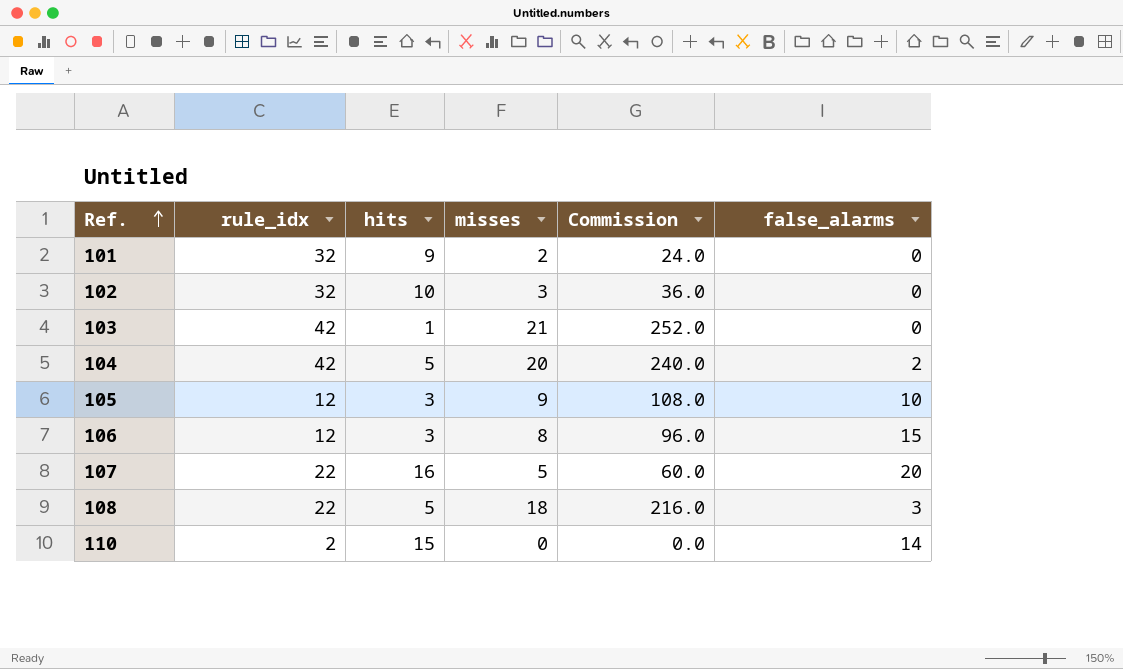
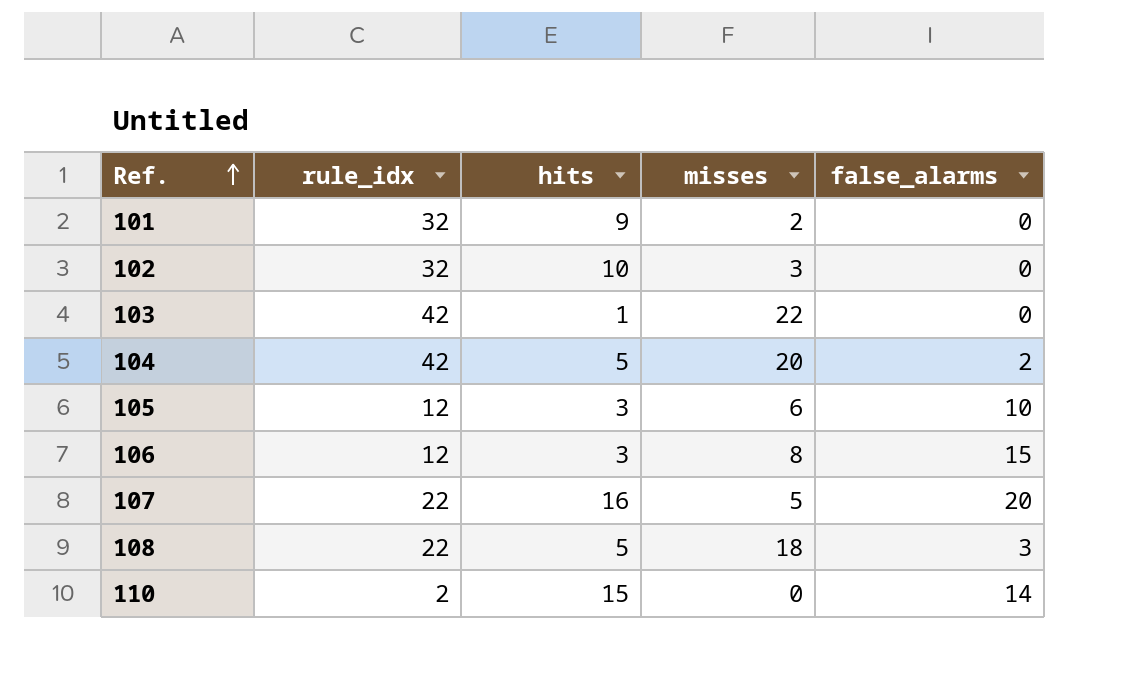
column Commission | formula: [misses] * 12 -> none
103 | misses: 21 -> 22
105 | misses: 9 -> 6

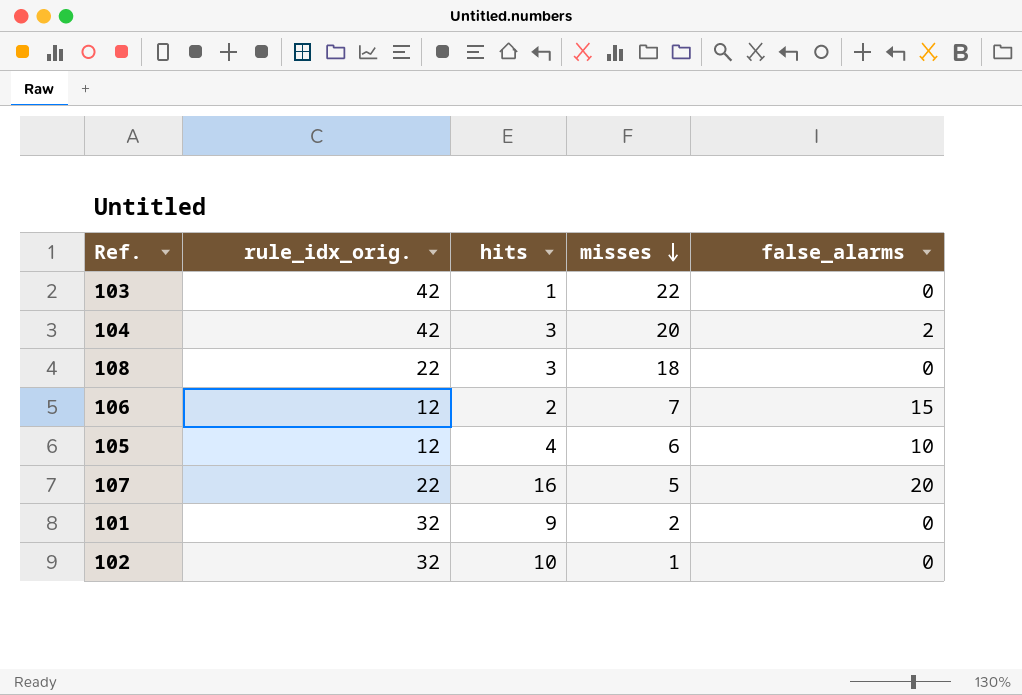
row order: Ref. ascending -> misses descending
column name: rule_idx -> rule_idx_orig.
row 110: 2 | 15 | 0 | 14 -> none
104 | hits: 5 -> 3
108 | hits: 5 -> 3
108 | false_alarms: 3 -> 0
106 | hits: 3 -> 2
106 | misses: 8 -> 7
105 | hits: 3 -> 4
102 | misses: 3 -> 1

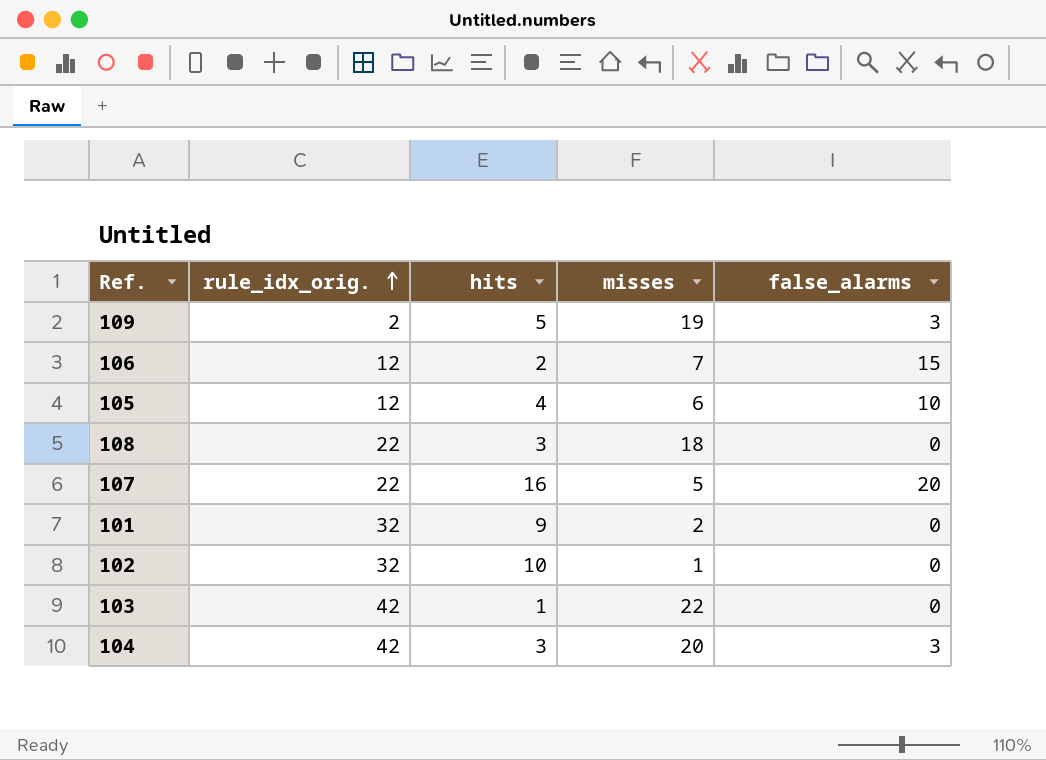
row order: misses descending -> rule_idx_orig. ascending
row 109: none -> 2 | 5 | 19 | 3
104 | false_alarms: 2 -> 3

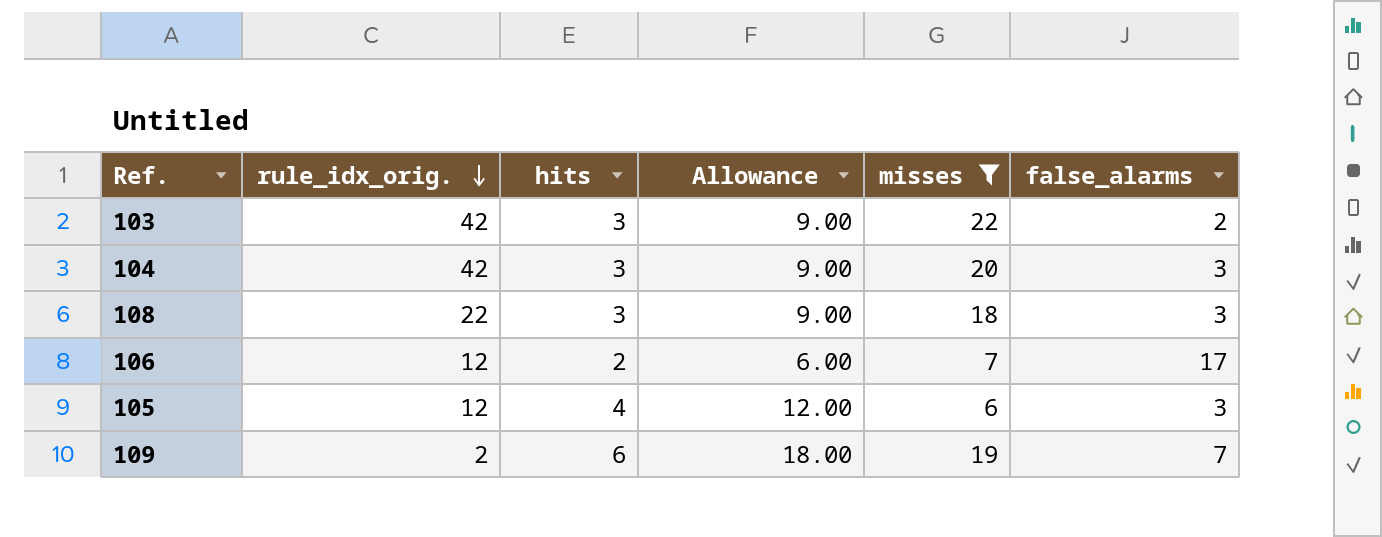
filter: none -> misses >= 6
row order: rule_idx_orig. ascending -> rule_idx_orig. descending
column Allowance | formula: none -> [hits] * 3
103 | hits: 1 -> 3
103 | false_alarms: 0 -> 2
108 | false_alarms: 0 -> 3
106 | false_alarms: 15 -> 17
105 | false_alarms: 10 -> 3
109 | hits: 5 -> 6
109 | false_alarms: 3 -> 7

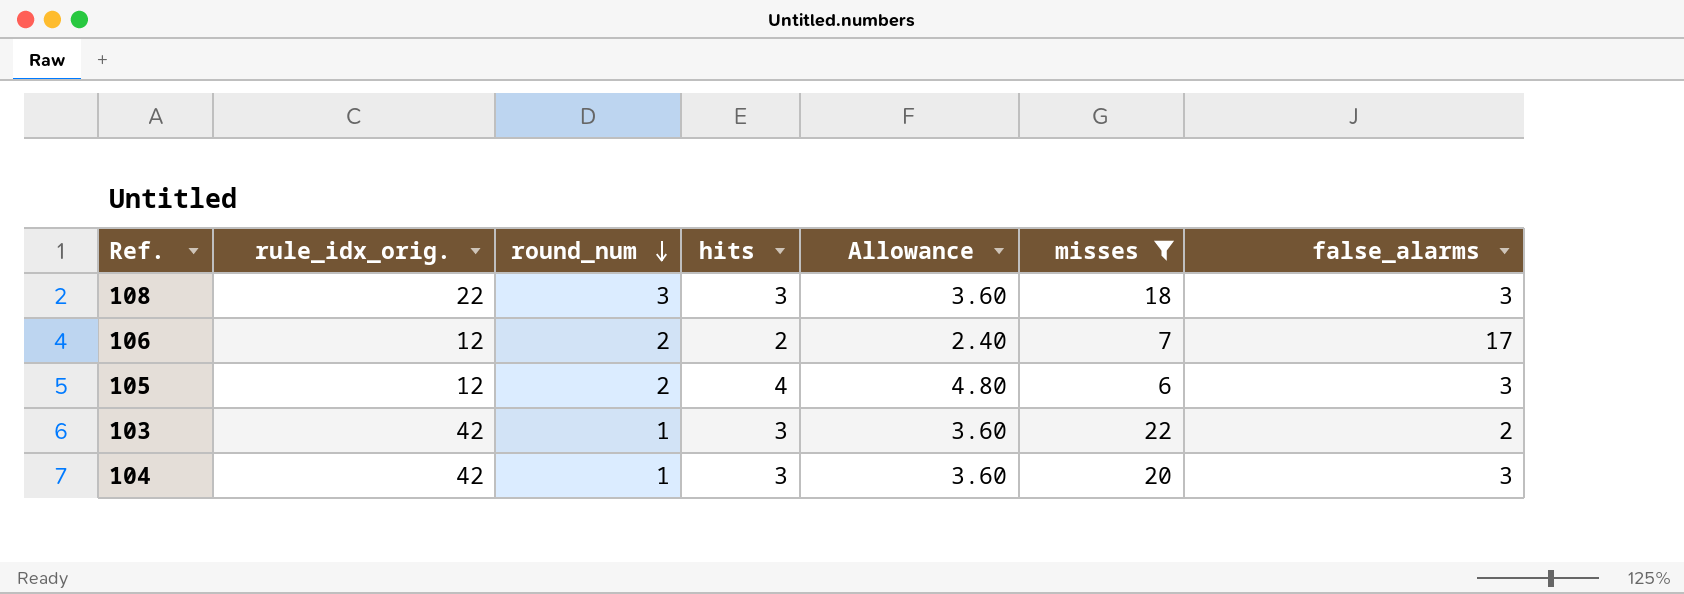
row order: rule_idx_orig. descending -> round_num descending
column round_num | position: none -> 3
column Allowance | formula: [hits] * 3 -> [hits] * 1.2
row 109: 2 | 6 | 18.00 | 19 | 7 -> none

